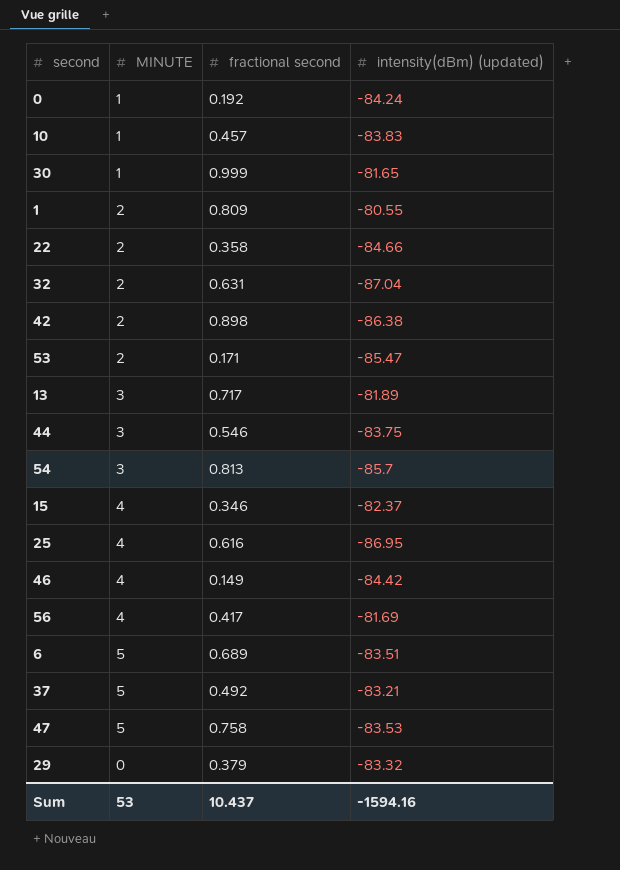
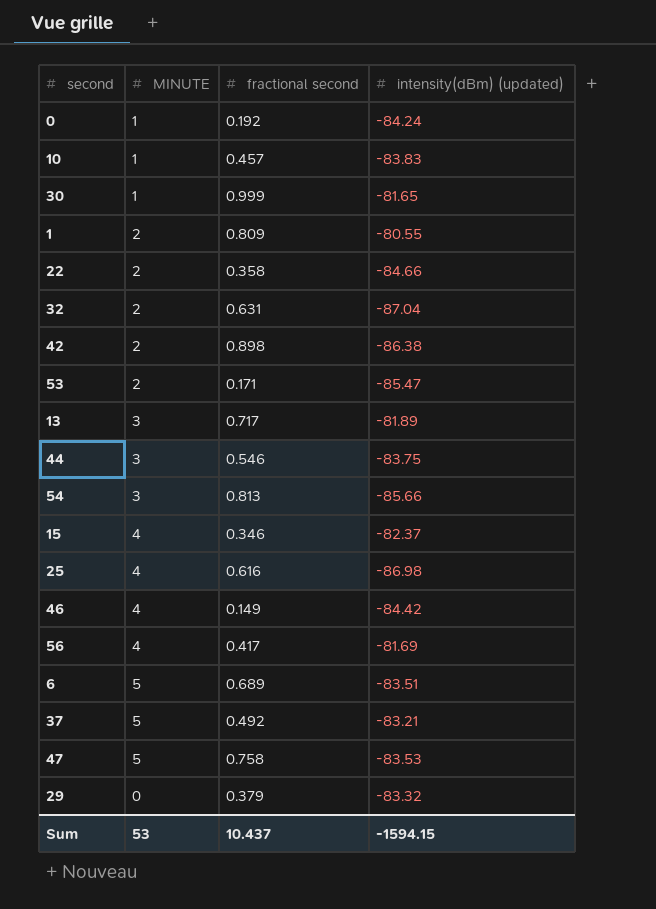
54 | intensity(dBm) (updated): -85.7 -> -85.66
25 | intensity(dBm) (updated): -86.95 -> -86.98
Sum | intensity(dBm) (updated): -1594.16 -> -1594.15

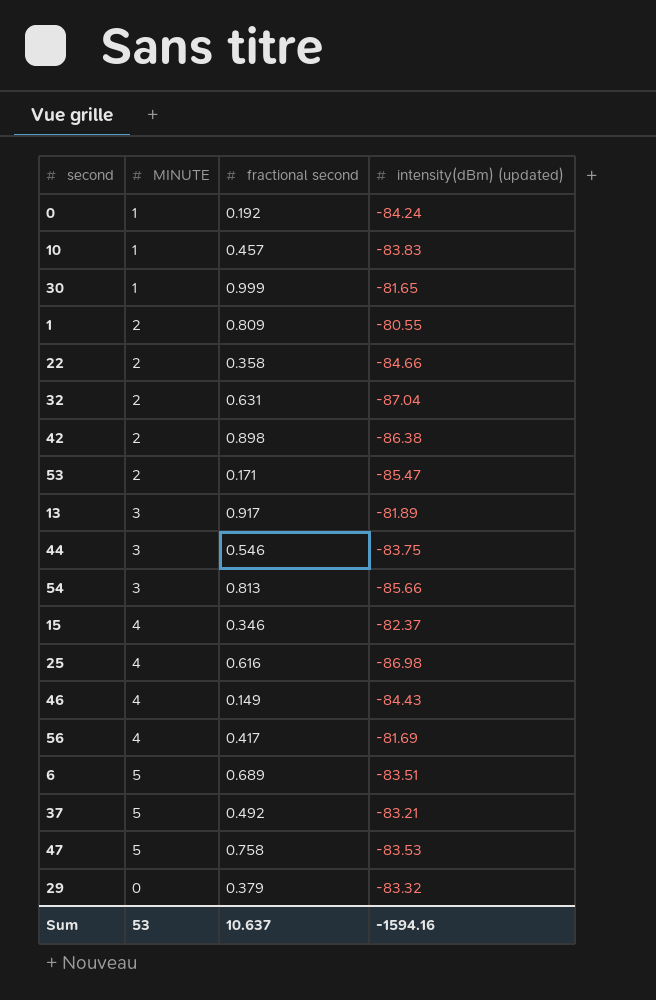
13 | fractional second: 0.717 -> 0.917
46 | intensity(dBm) (updated): -84.42 -> -84.43
Sum | fractional second: 10.437 -> 10.637
Sum | intensity(dBm) (updated): -1594.15 -> -1594.16

